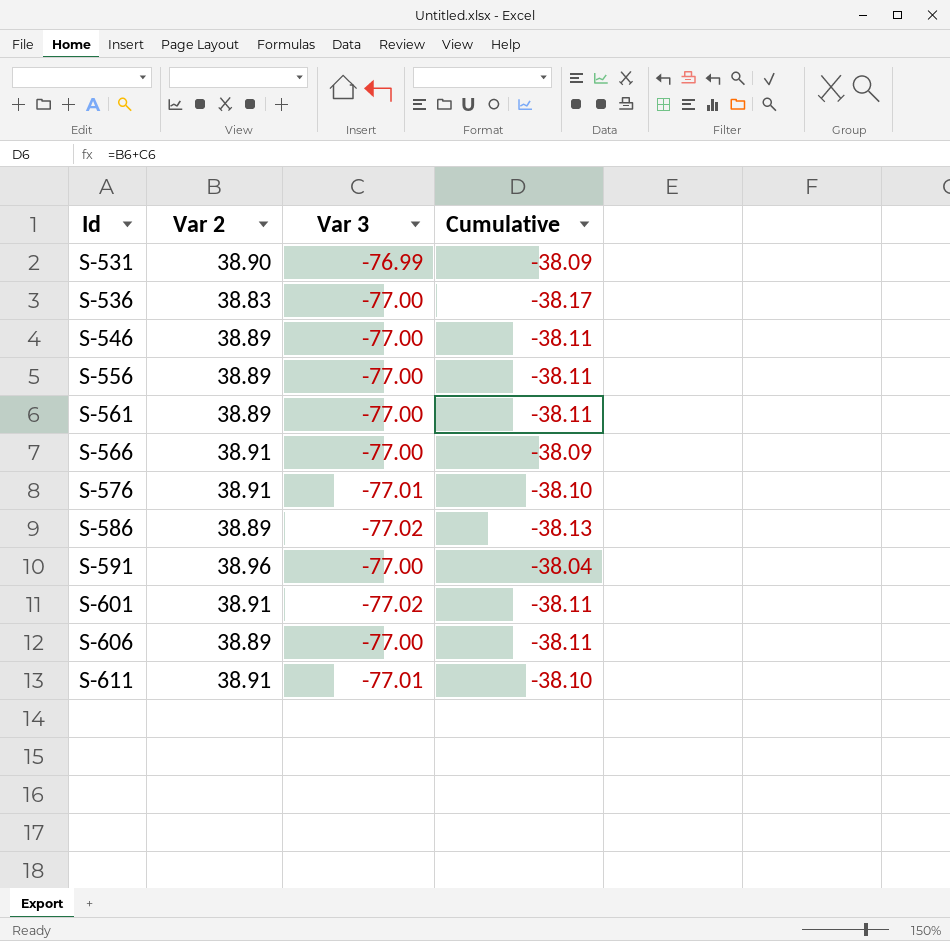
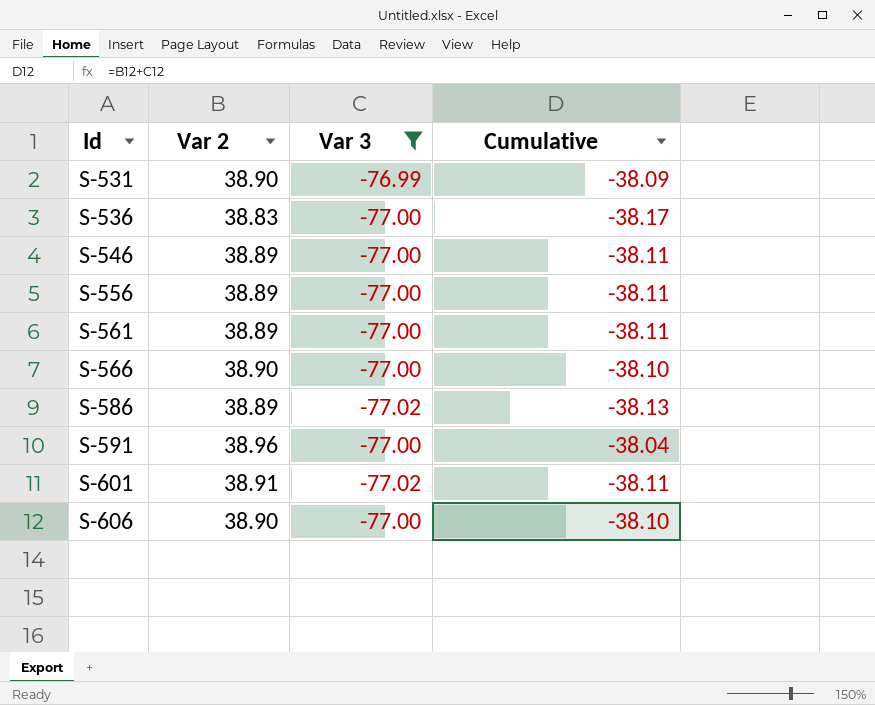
filter: none -> Var 3 != -77.01
S-566 | Var 2: 38.91 -> 38.90
S-566 | Cumulative: -38.09 -> -38.10
S-606 | Var 2: 38.89 -> 38.90
S-606 | Cumulative: -38.11 -> -38.10

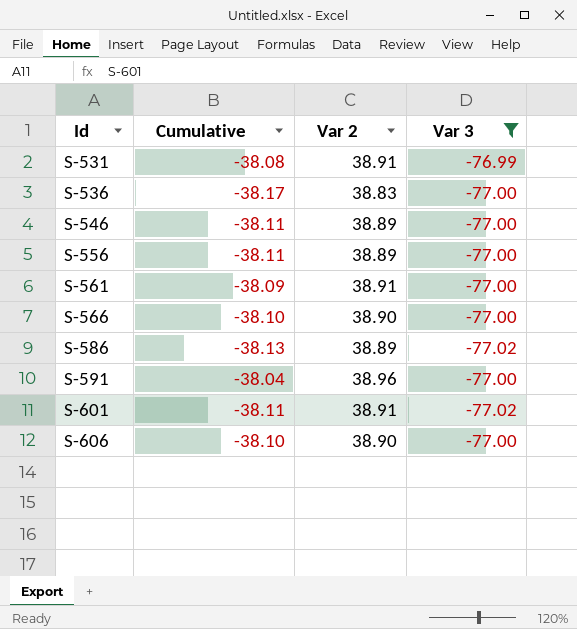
column Cumulative | position: 4 -> 2
S-531 | Cumulative: -38.09 -> -38.08
S-531 | Var 2: 38.90 -> 38.91
S-561 | Cumulative: -38.11 -> -38.09
S-561 | Var 2: 38.89 -> 38.91

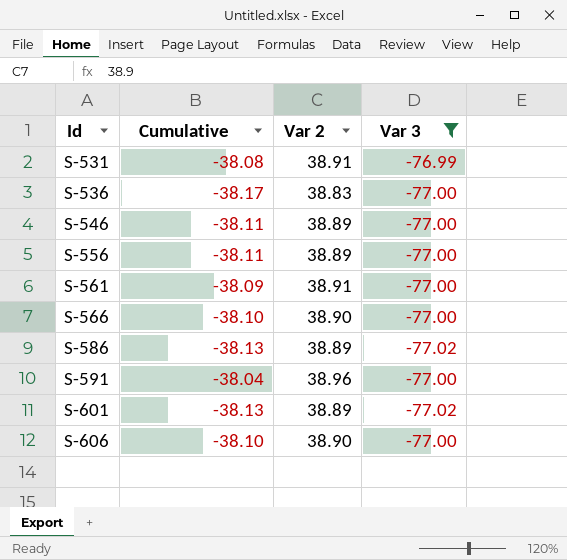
S-601 | Cumulative: -38.11 -> -38.13
S-601 | Var 2: 38.91 -> 38.89

